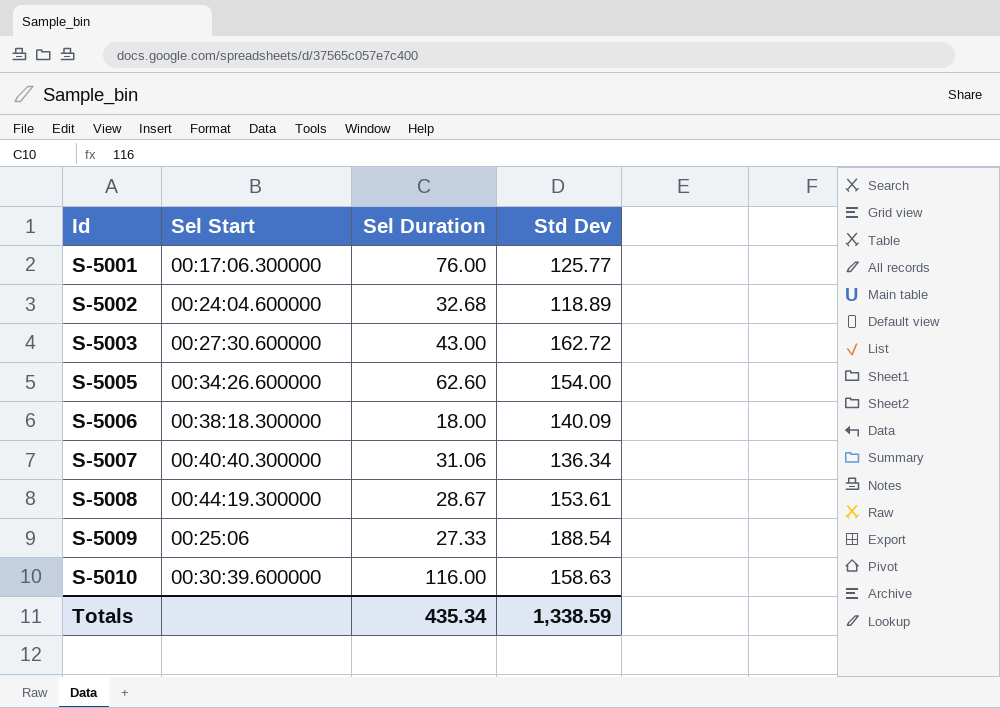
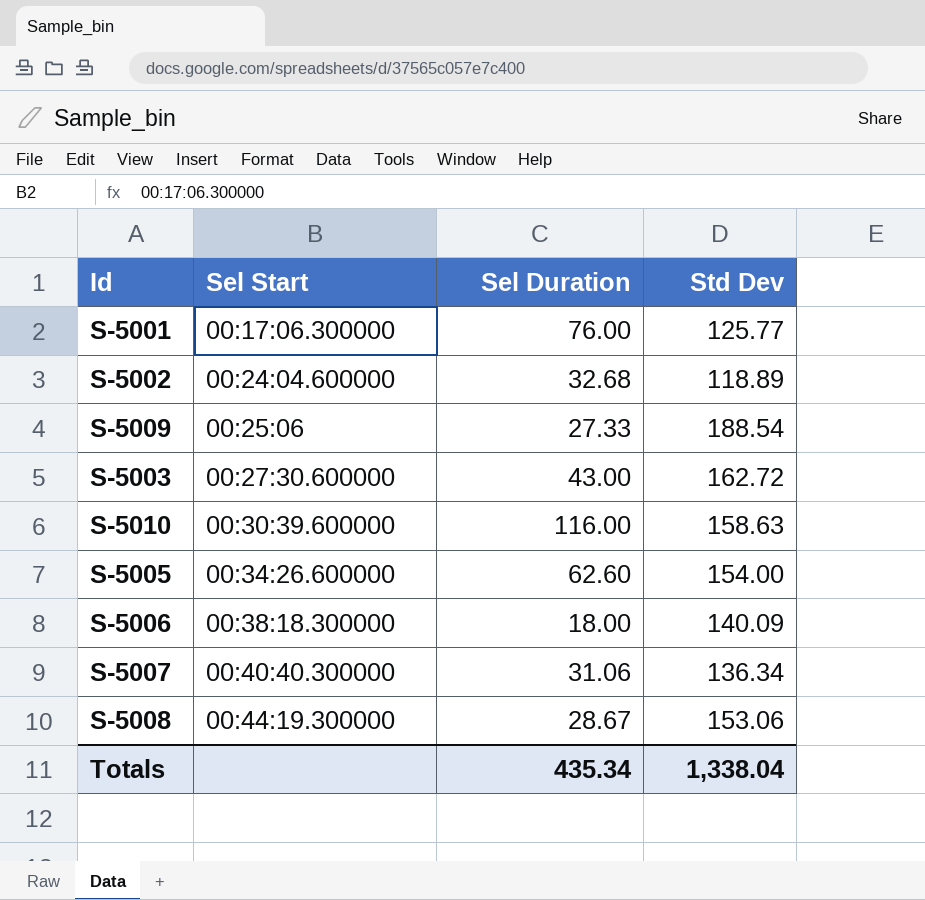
row order: Id ascending -> Sel Start ascending
S-5008 | Std Dev: 153.61 -> 153.06
Totals | Std Dev: 1,338.59 -> 1,338.04

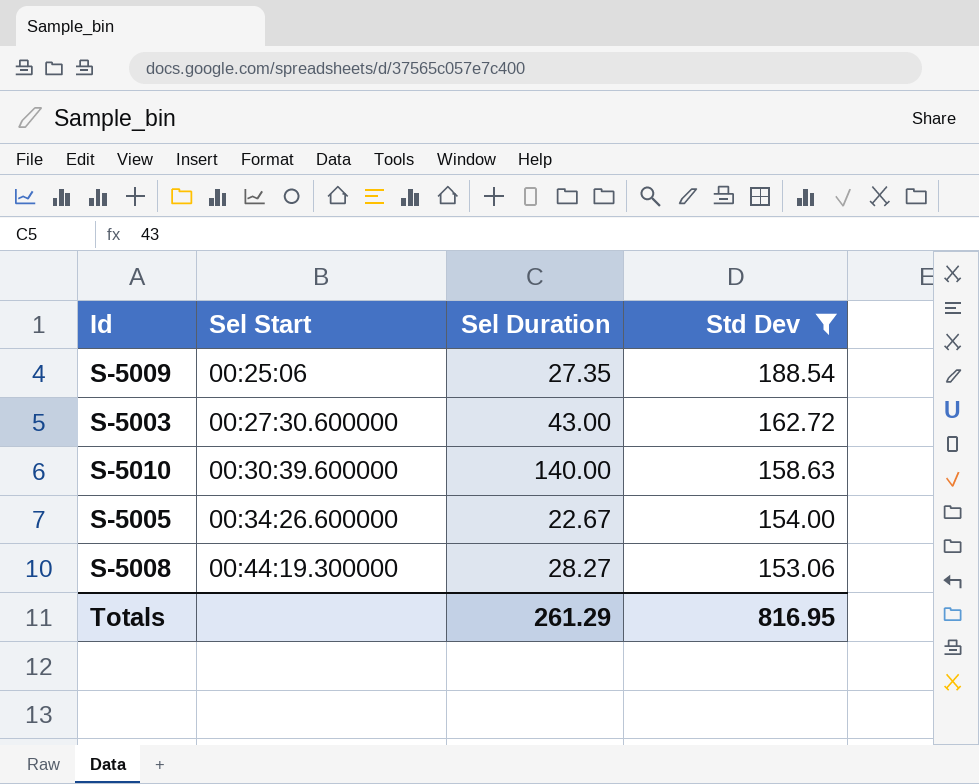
filter: none -> Std Dev >= 153.06
S-5009 | Sel Duration: 27.33 -> 27.35
S-5010 | Sel Duration: 116.00 -> 140.00
S-5005 | Sel Duration: 62.60 -> 22.67
S-5008 | Sel Duration: 28.67 -> 28.27
Totals | Sel Duration: 435.34 -> 261.29
Totals | Std Dev: 1,338.04 -> 816.95

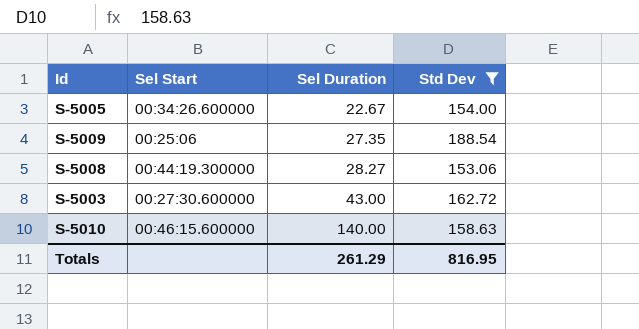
row order: Sel Start ascending -> Sel Duration ascending
S-5010 | Sel Start: 00:30:39.600000 -> 00:46:15.600000

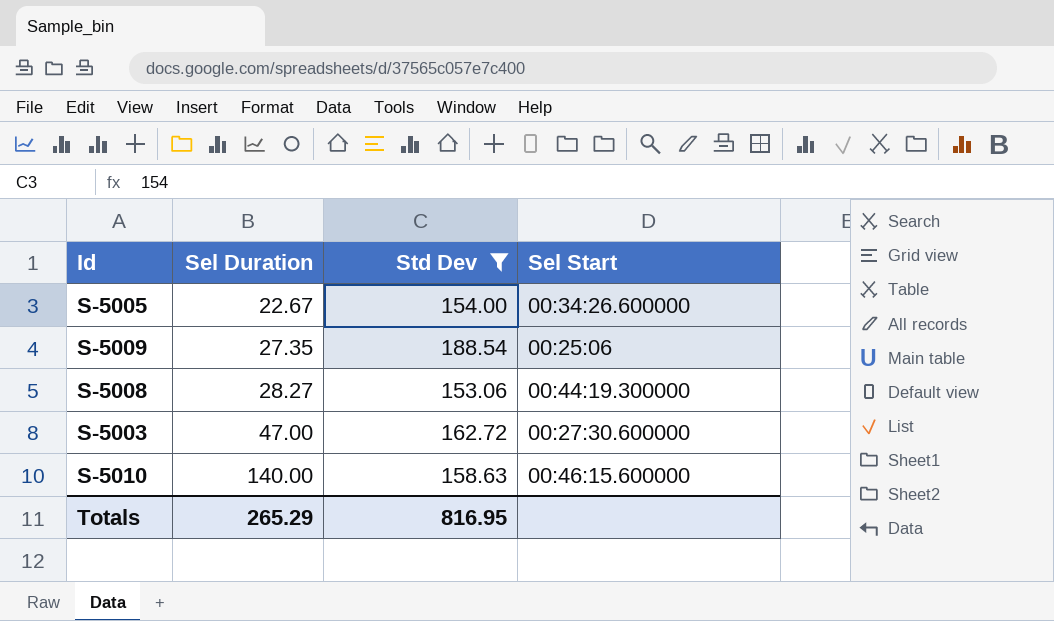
column Sel Start | position: 2 -> 4
S-5003 | Sel Duration: 43.00 -> 47.00
Totals | Sel Duration: 261.29 -> 265.29

